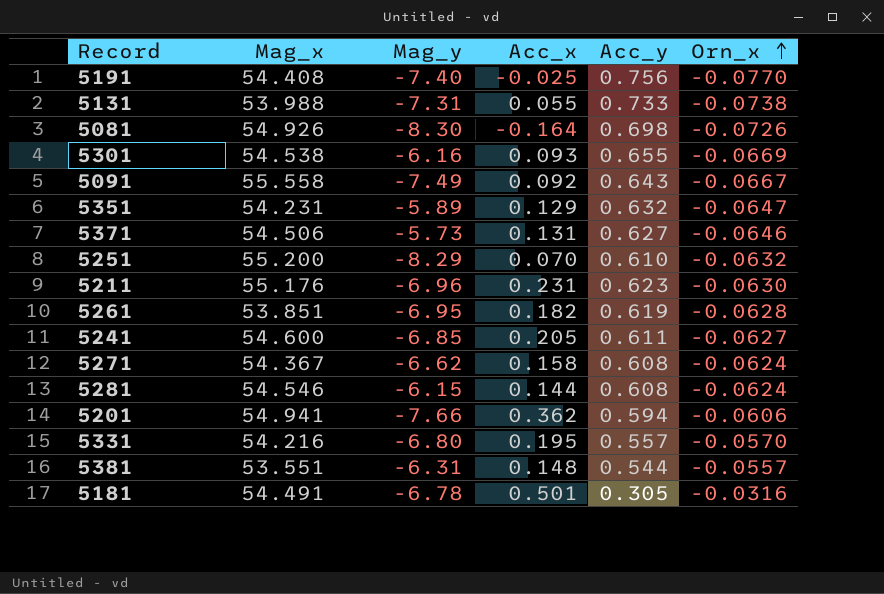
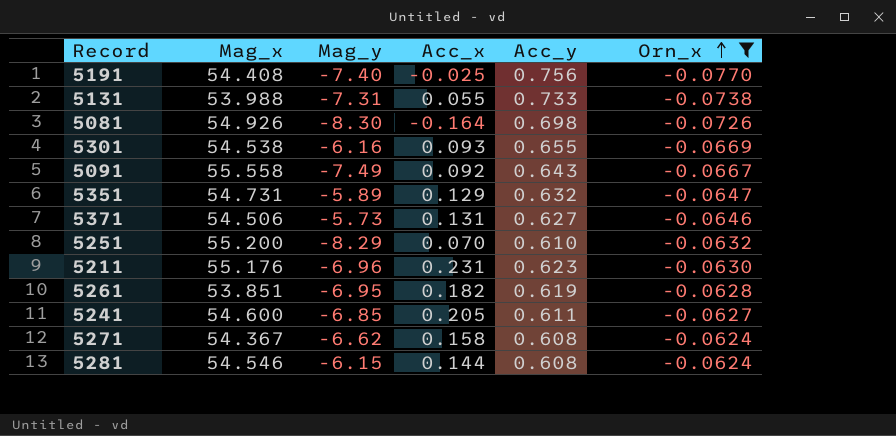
filter: none -> Orn_x <= -0.0624
5351 | Mag_x: 54.231 -> 54.731

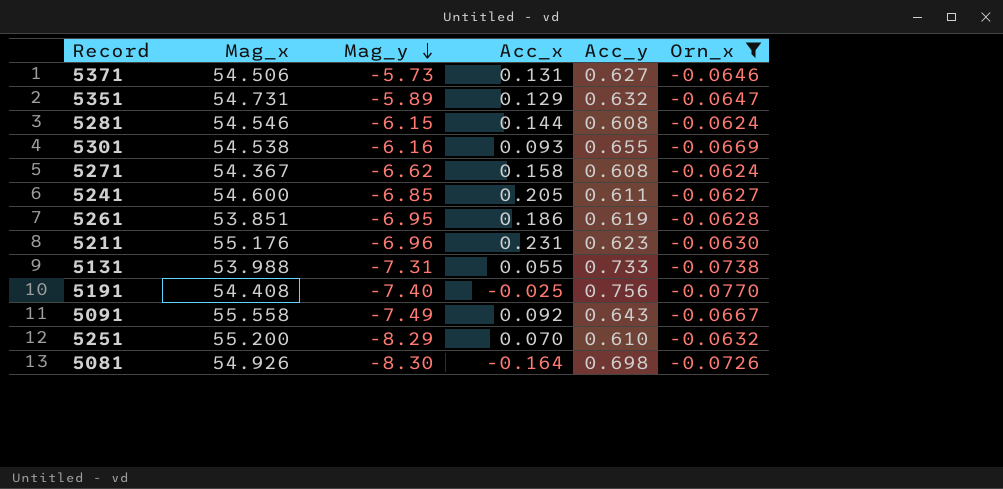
row order: Orn_x ascending -> Mag_y descending
5261 | Acc_x: 0.182 -> 0.186

